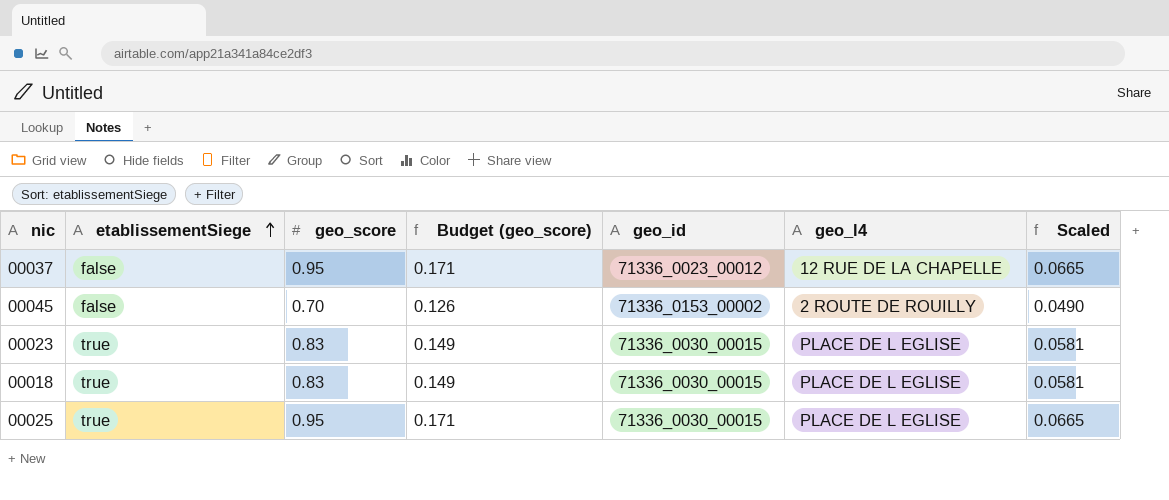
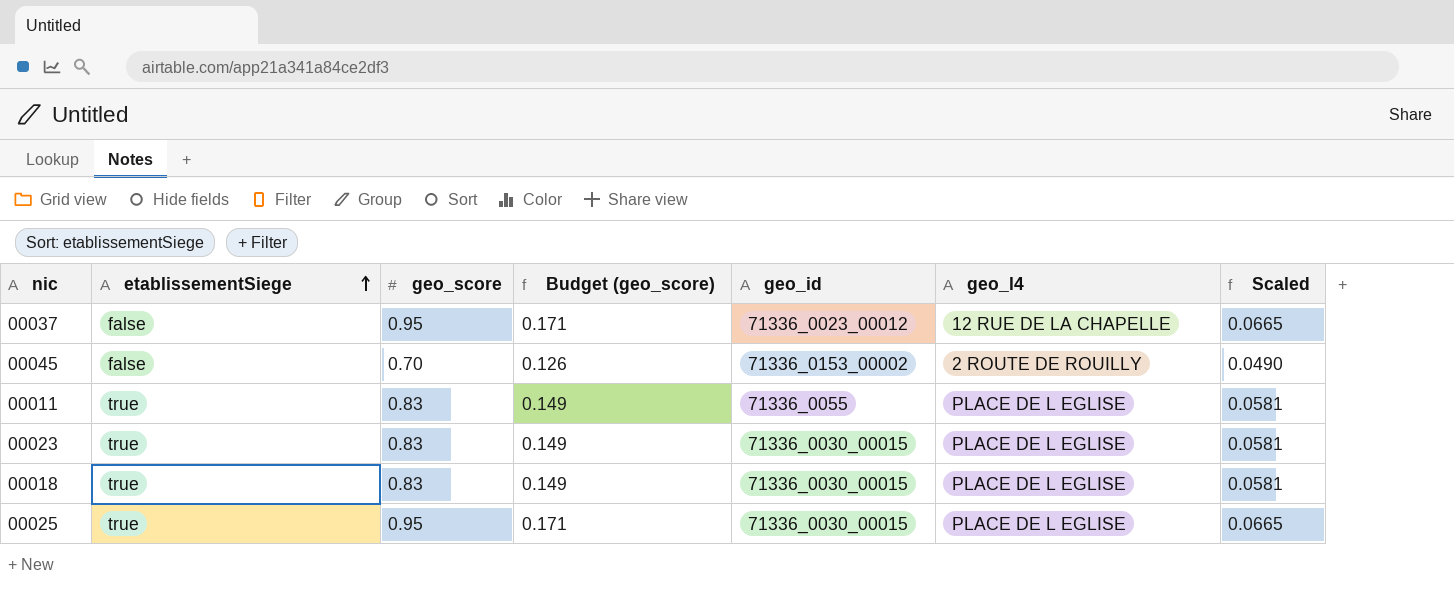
row 00011: none -> true | 0.83 | 0.149 | 71336_0055 | PLACE DE L EGLISE | 0.0581

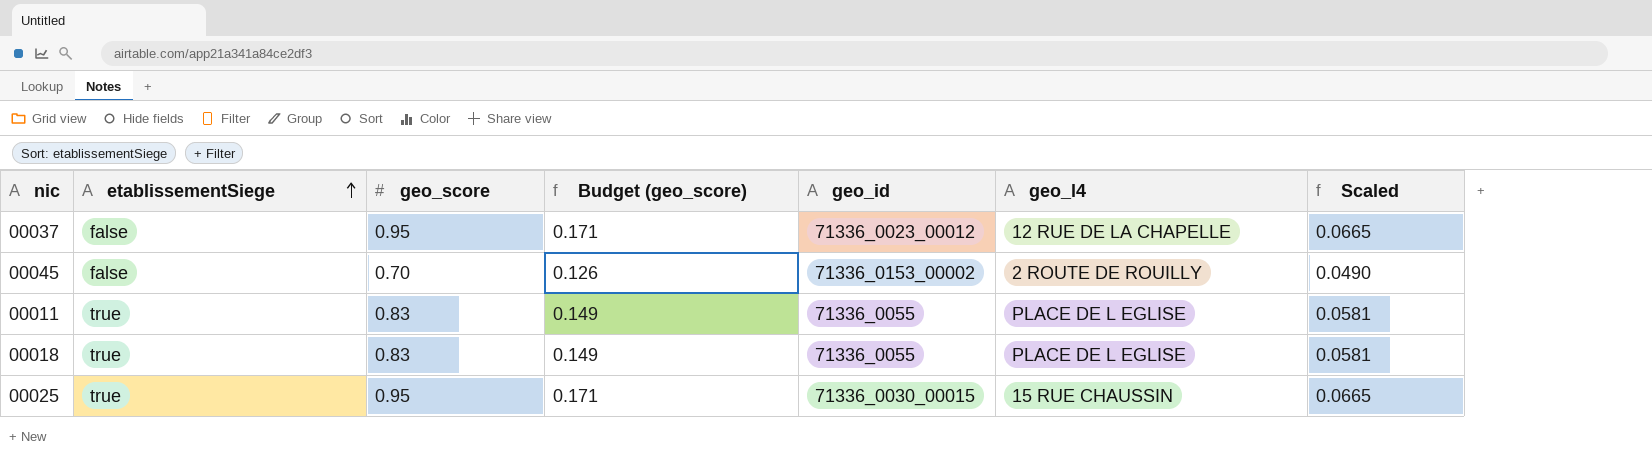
row 00023: true | 0.83 | 0.149 | 71336_0030_00015 | PLACE DE L EGLISE | 0.0581 -> none
00018 | geo_id: 71336_0030_00015 -> 71336_0055
00025 | geo_l4: PLACE DE L EGLISE -> 15 RUE CHAUSSIN

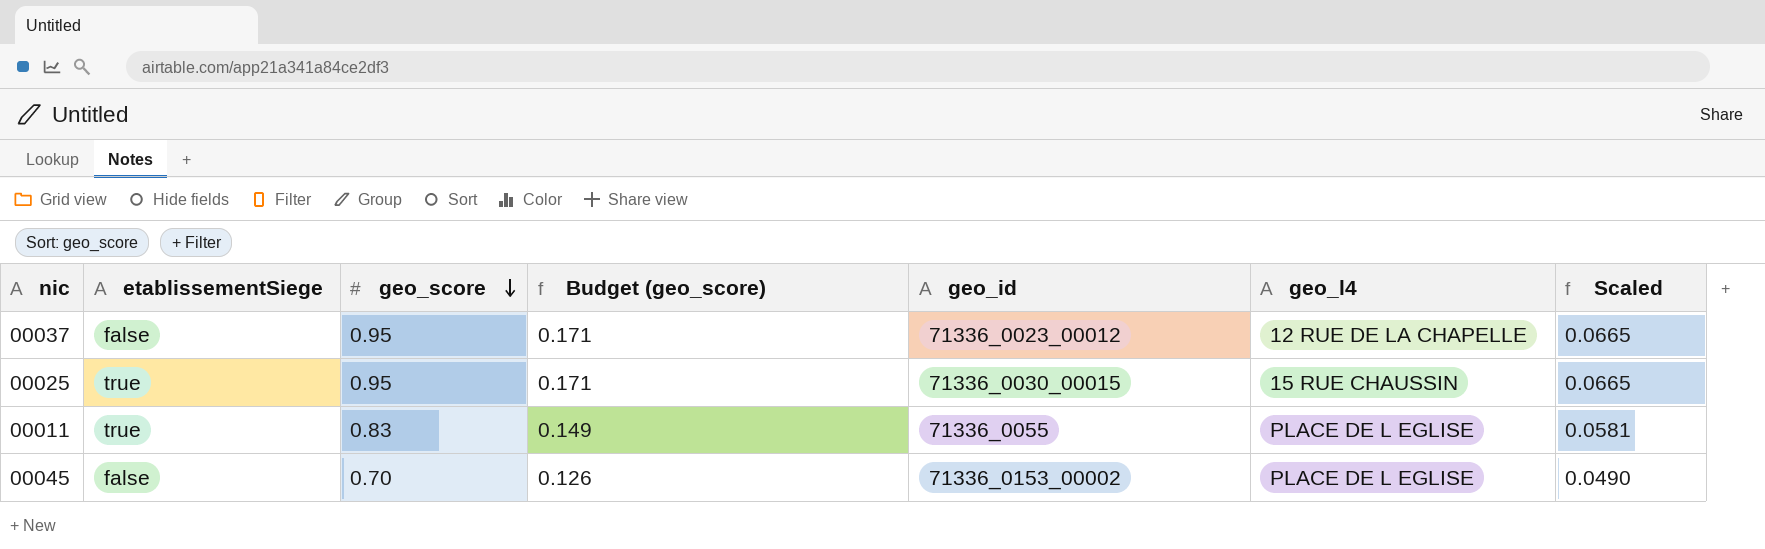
row order: etablissementSiege ascending -> geo_score descending
row 00018: true | 0.83 | 0.149 | 71336_0055 | PLACE DE L EGLISE | 0.0581 -> none
00045 | geo_l4: 2 ROUTE DE ROUILLY -> PLACE DE L EGLISE

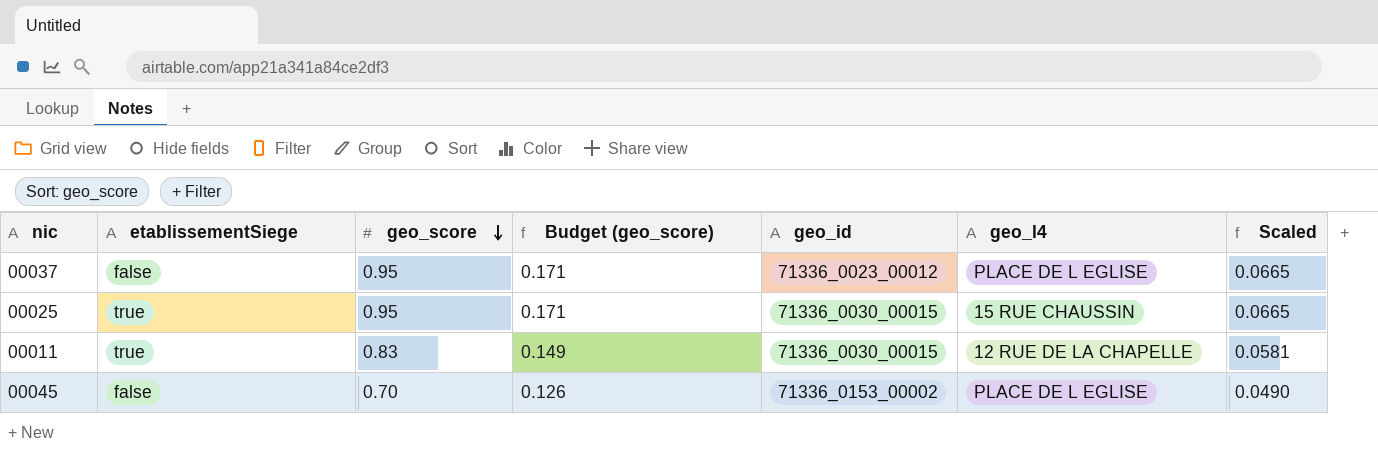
00037 | geo_l4: 12 RUE DE LA CHAPELLE -> PLACE DE L EGLISE
00011 | geo_id: 71336_0055 -> 71336_0030_00015
00011 | geo_l4: PLACE DE L EGLISE -> 12 RUE DE LA CHAPELLE

